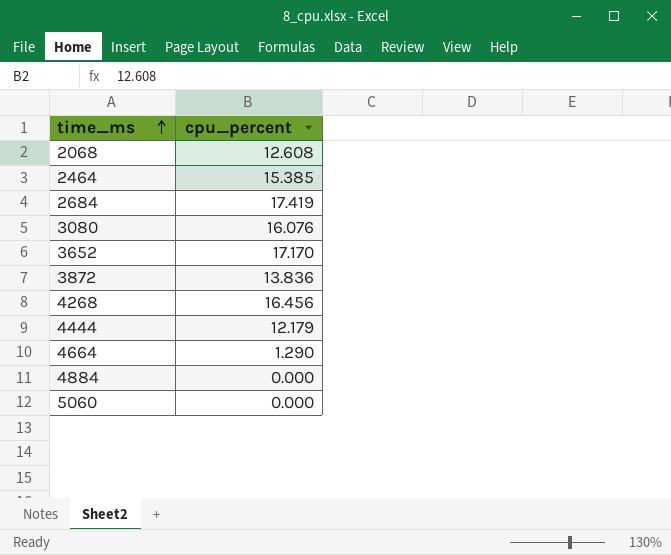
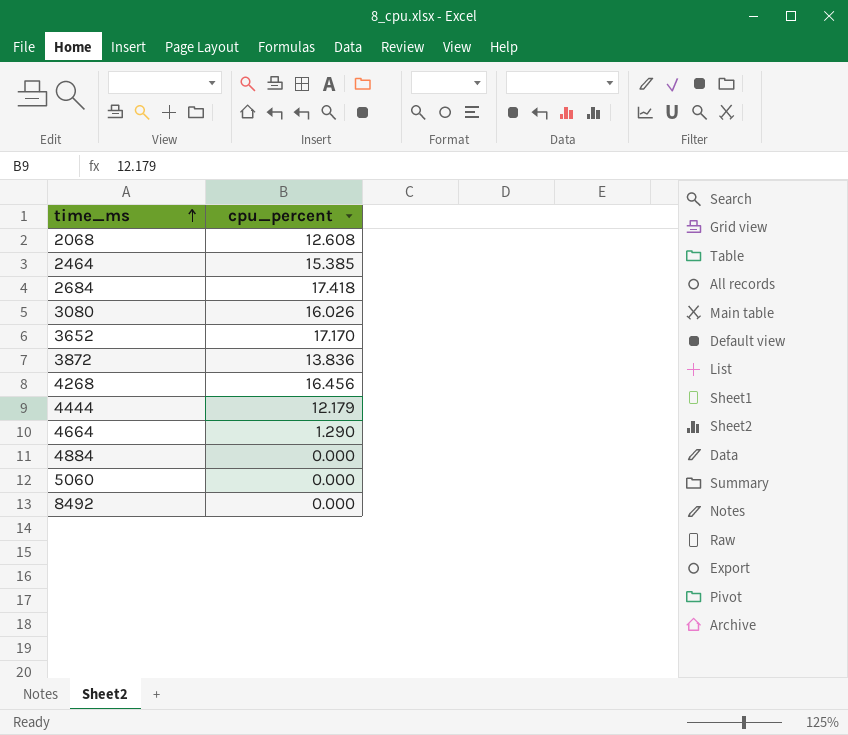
2684 | cpu_percent: 17.419 -> 17.418
3080 | cpu_percent: 16.076 -> 16.026
row 8492: none -> 0.000

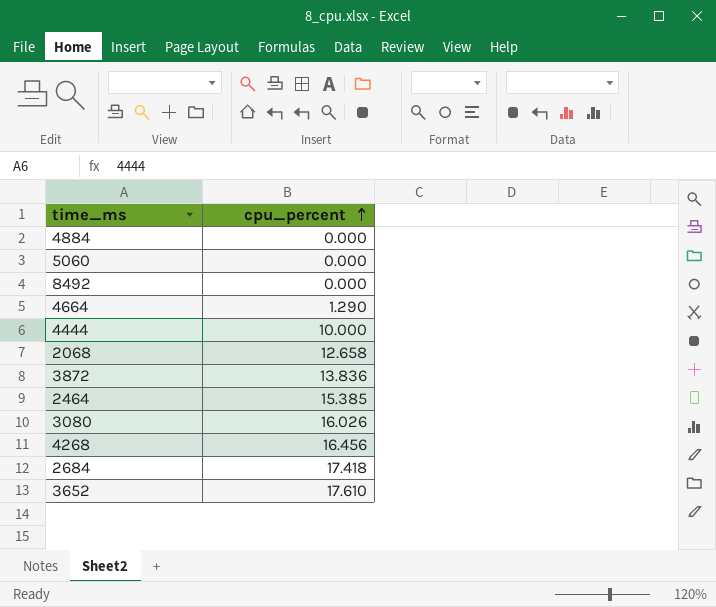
row order: time_ms ascending -> cpu_percent ascending
4444 | cpu_percent: 12.179 -> 10.000
2068 | cpu_percent: 12.608 -> 12.658
3652 | cpu_percent: 17.170 -> 17.610

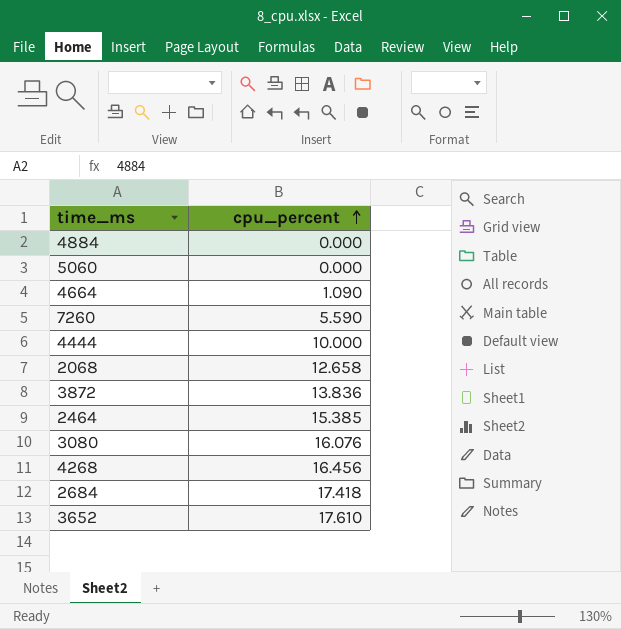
row 8492: 0.000 -> none
4664 | cpu_percent: 1.290 -> 1.090
row 7260: none -> 5.590
3080 | cpu_percent: 16.026 -> 16.076

